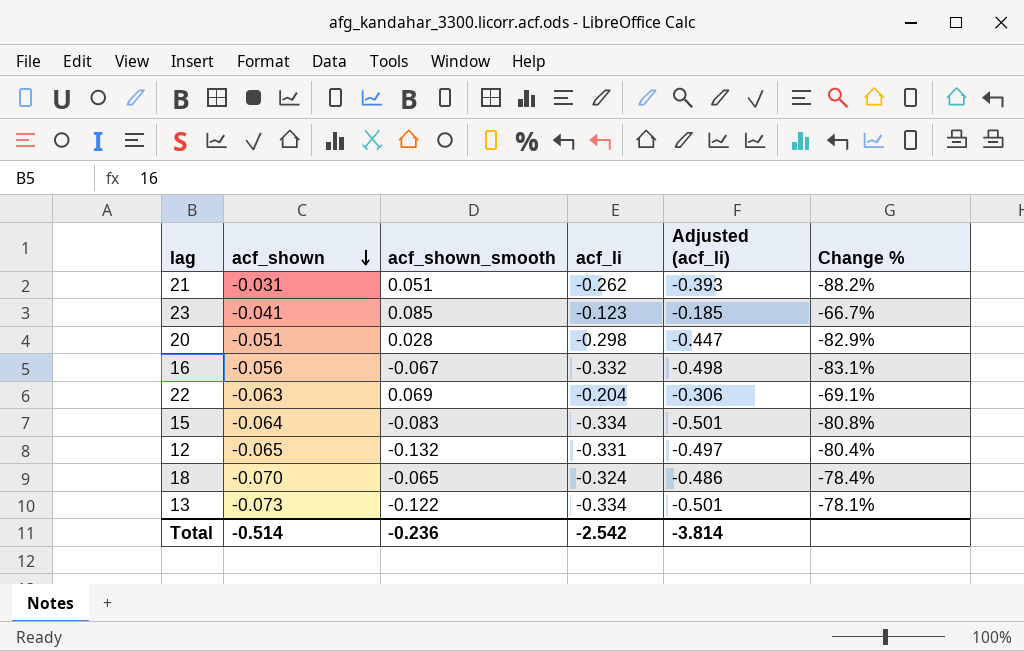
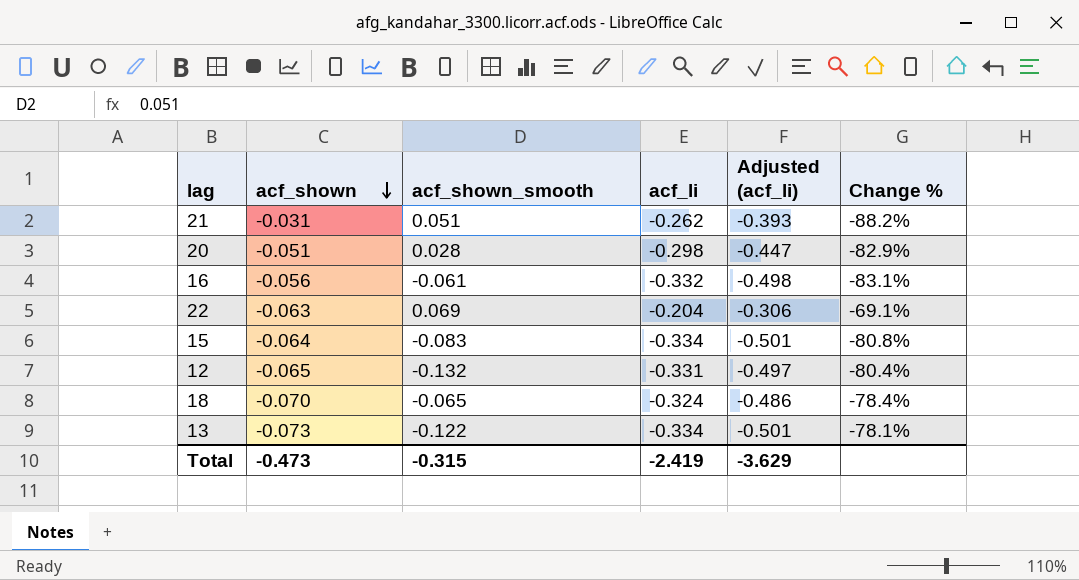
row 23: -0.041 | 0.085 | -0.123 | -0.185 | -66.7% -> none
16 | acf_shown_smooth: -0.067 -> -0.061
Total | acf_shown: -0.514 -> -0.473
Total | acf_shown_smooth: -0.236 -> -0.315
Total | acf_li: -2.542 -> -2.419
Total | Adjusted (acf_li): -3.814 -> -3.629

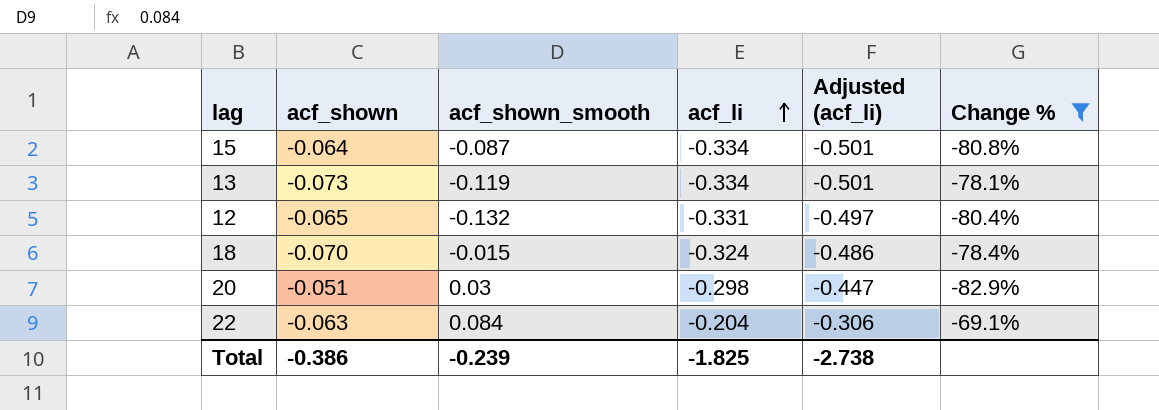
filter: none -> Change % >= -82.9%
row order: acf_shown descending -> acf_li ascending
15 | acf_shown_smooth: -0.083 -> -0.087
13 | acf_shown_smooth: -0.122 -> -0.119
18 | acf_shown_smooth: -0.065 -> -0.015
20 | acf_shown_smooth: 0.028 -> 0.03
22 | acf_shown_smooth: 0.069 -> 0.084
Total | acf_shown: -0.473 -> -0.386
Total | acf_shown_smooth: -0.315 -> -0.239
Total | acf_li: -2.419 -> -1.825
Total | Adjusted (acf_li): -3.629 -> -2.738

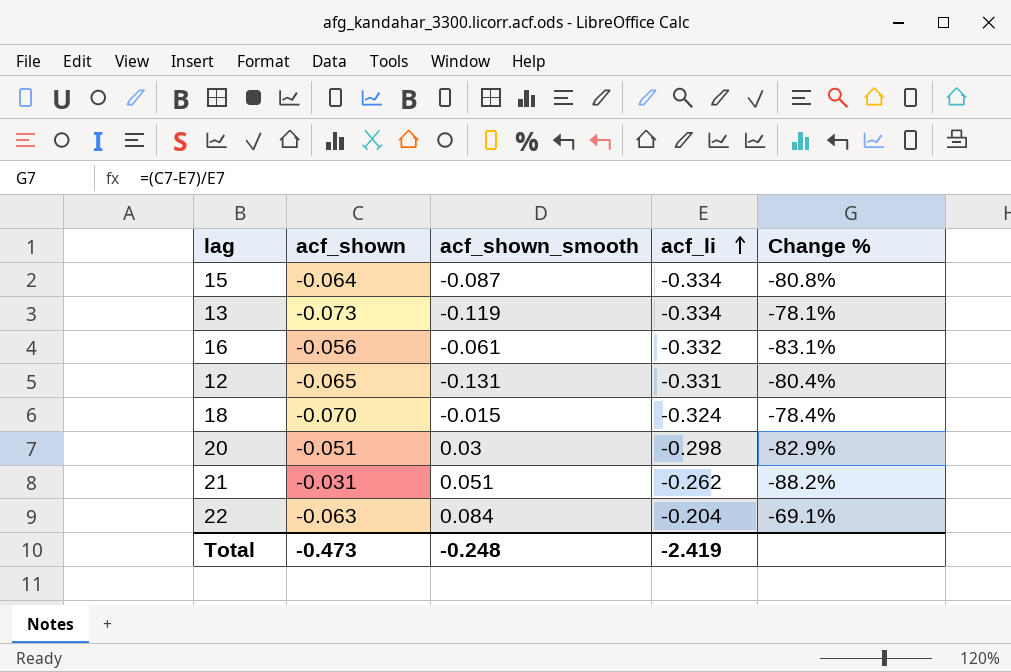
filter: Change % >= -82.9% -> none
column Adjusted (acf_li) | formula: [acf_li] * 1.5 -> none
12 | acf_shown_smooth: -0.132 -> -0.131
Total | acf_shown: -0.386 -> -0.473
Total | acf_shown_smooth: -0.239 -> -0.248
Total | acf_li: -1.825 -> -2.419

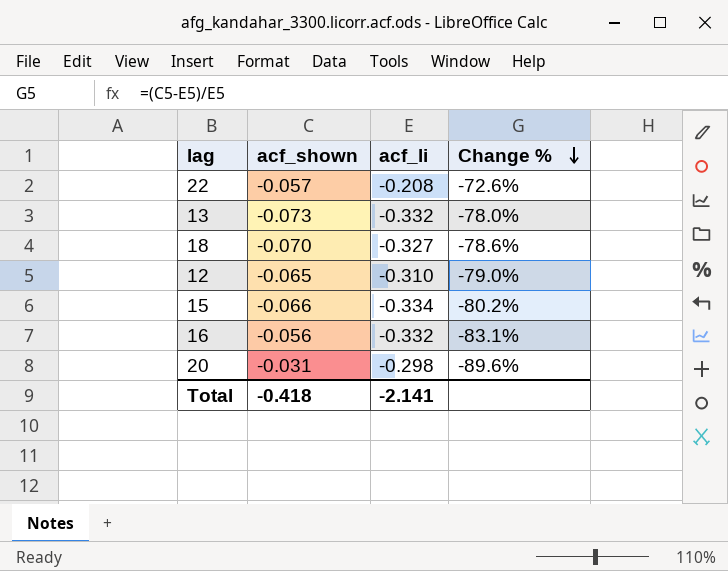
row order: acf_li ascending -> Change % descending
column acf_shown_smooth | position: 3 -> none
row 21: -0.031 | 0.051 | -0.262 | -88.2% -> none
22 | acf_shown: -0.063 -> -0.057
22 | acf_li: -0.204 -> -0.208
22 | Change %: -69.1% -> -72.6%
13 | acf_li: -0.334 -> -0.332
13 | Change %: -78.1% -> -78.0%
18 | acf_li: -0.324 -> -0.327
18 | Change %: -78.4% -> -78.6%
12 | acf_li: -0.331 -> -0.310
12 | Change %: -80.4% -> -79.0%
15 | acf_shown: -0.064 -> -0.066
15 | Change %: -80.8% -> -80.2%
20 | acf_shown: -0.051 -> -0.031
20 | Change %: -82.9% -> -89.6%
Total | acf_shown: -0.473 -> -0.418
Total | acf_li: -2.419 -> -2.141

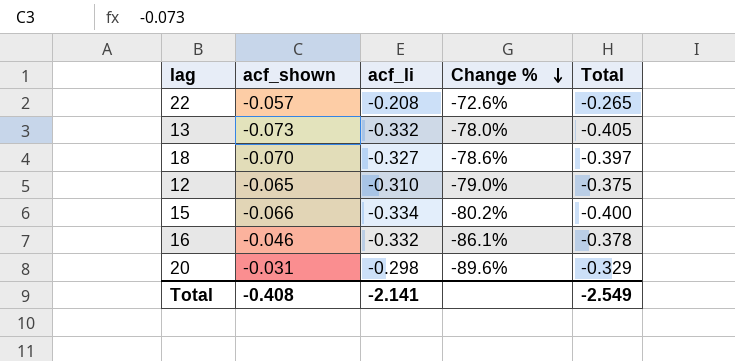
column Total | formula: none -> [acf_shown] + [acf_li]
16 | acf_shown: -0.056 -> -0.046
16 | Change %: -83.1% -> -86.1%
Total | acf_shown: -0.418 -> -0.408

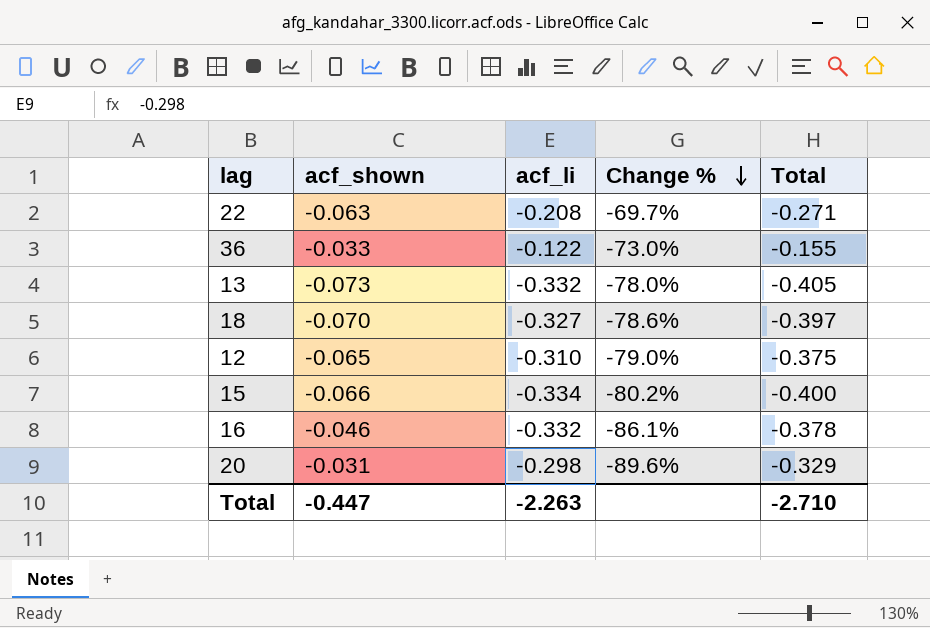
22 | acf_shown: -0.057 -> -0.063
22 | Change %: -72.6% -> -69.7%
22 | Total: -0.265 -> -0.271
row 36: none -> -0.033 | -0.122 | -73.0% | -0.155
Total | acf_shown: -0.408 -> -0.447
Total | acf_li: -2.141 -> -2.263
Total | Total: -2.549 -> -2.710

